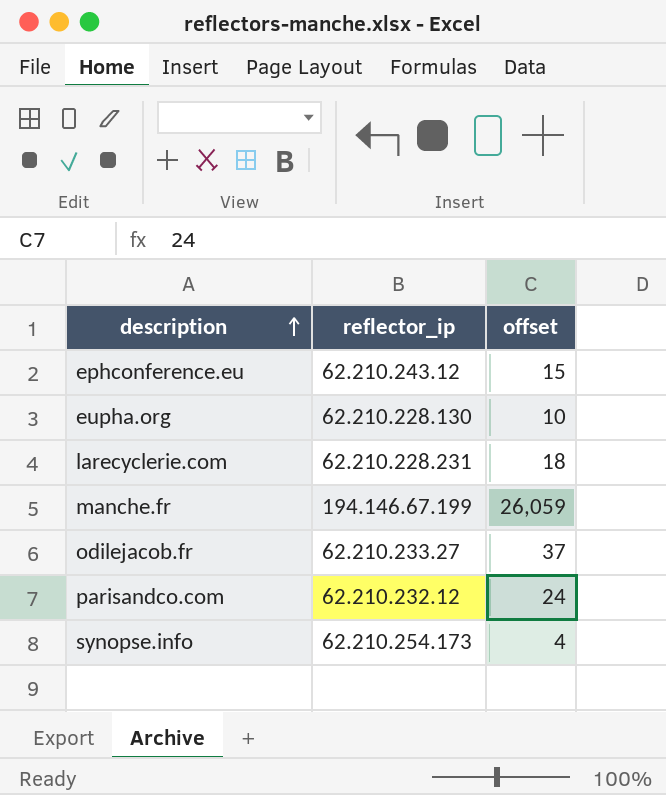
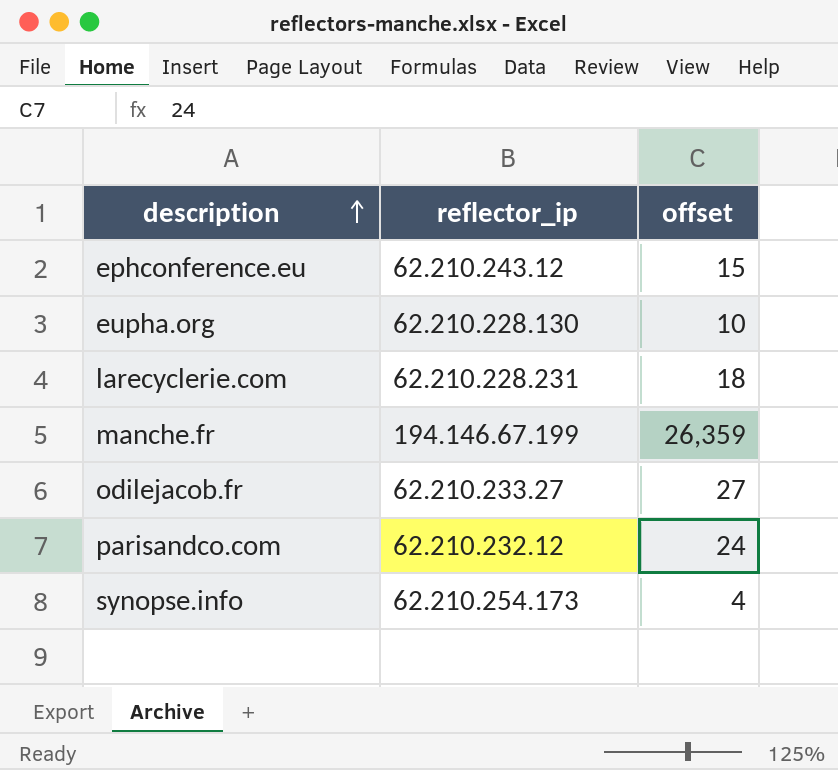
manche.fr | offset: 26,059 -> 26,359
odilejacob.fr | offset: 37 -> 27

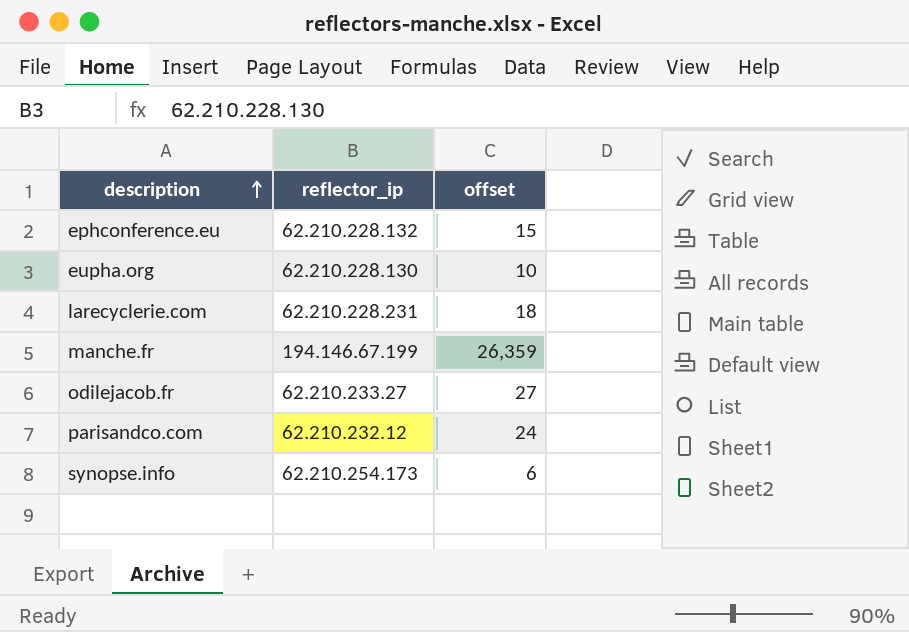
ephconference.eu | reflector_ip: 62.210.243.12 -> 62.210.228.132
synopse.info | offset: 4 -> 6

